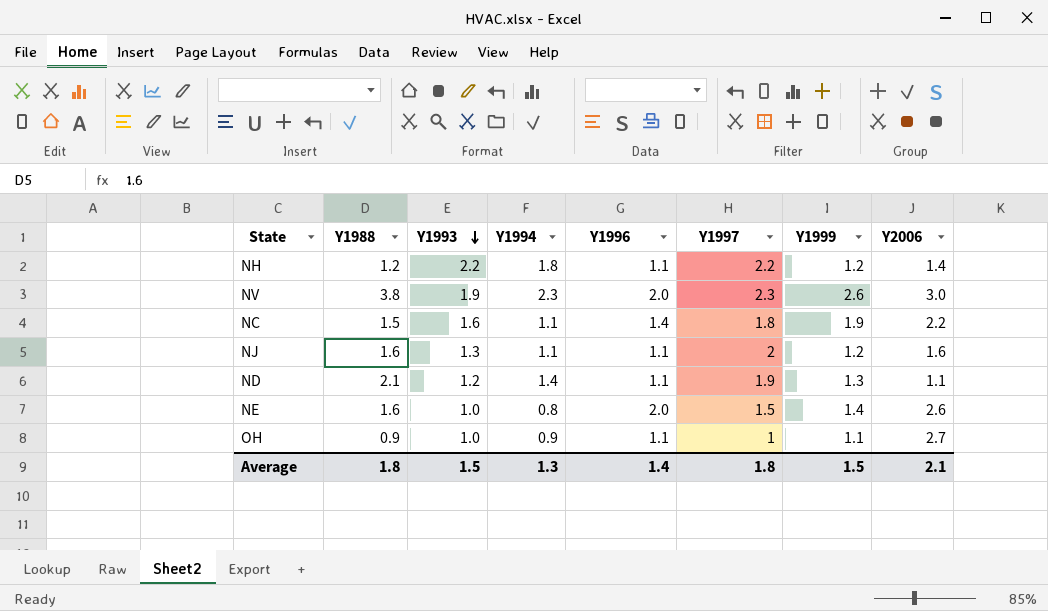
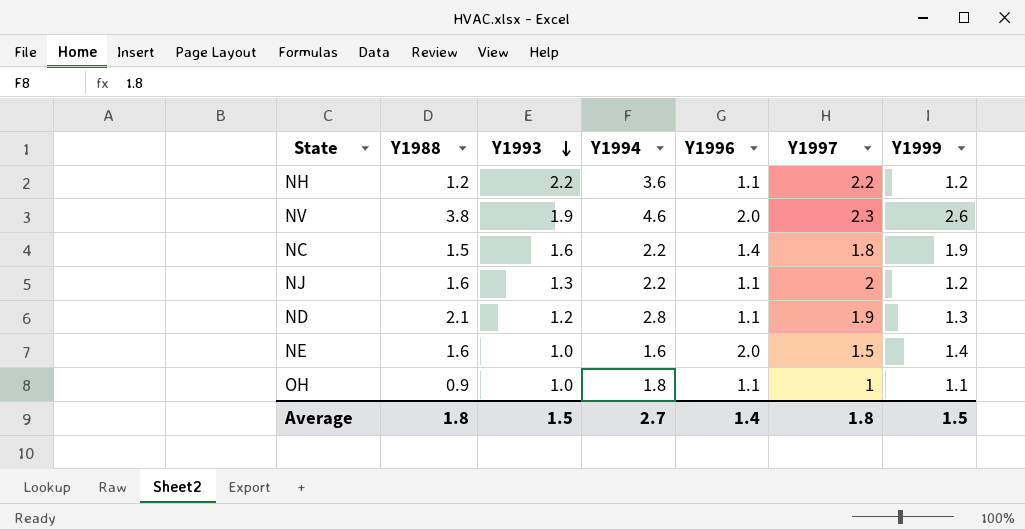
column Y2006 | position: 8 -> none
NH | Y1994: 1.8 -> 3.6
NV | Y1994: 2.3 -> 4.6
NC | Y1994: 1.1 -> 2.2
NJ | Y1994: 1.1 -> 2.2
ND | Y1994: 1.4 -> 2.8
NE | Y1994: 0.8 -> 1.6
OH | Y1994: 0.9 -> 1.8
Average | Y1994: 1.3 -> 2.7

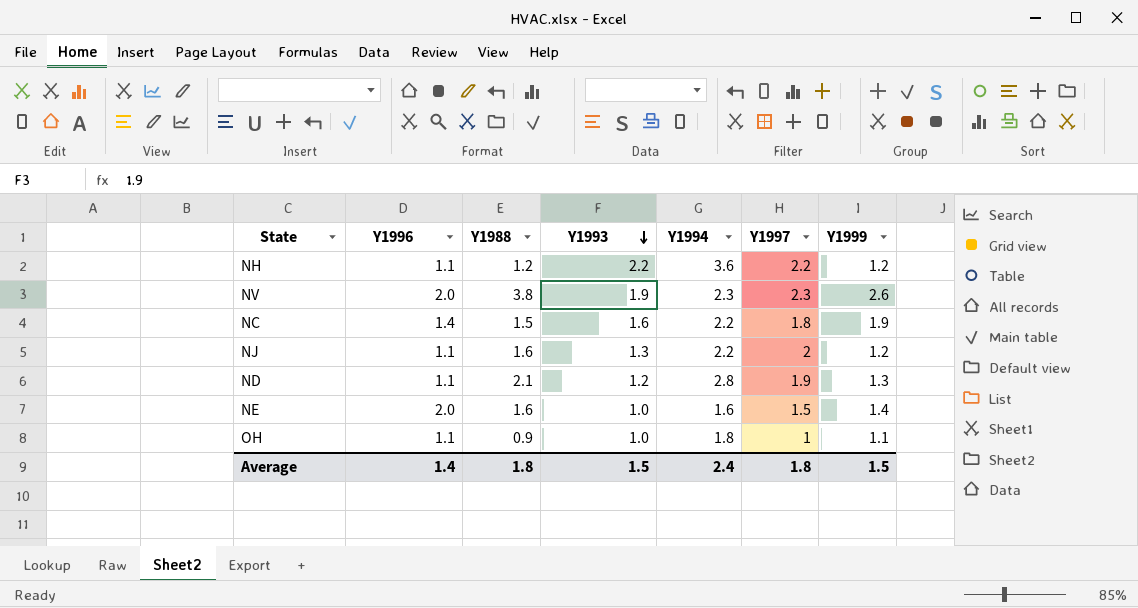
column Y1996 | position: 5 -> 2
NV | Y1994: 4.6 -> 2.3
Average | Y1994: 2.7 -> 2.4

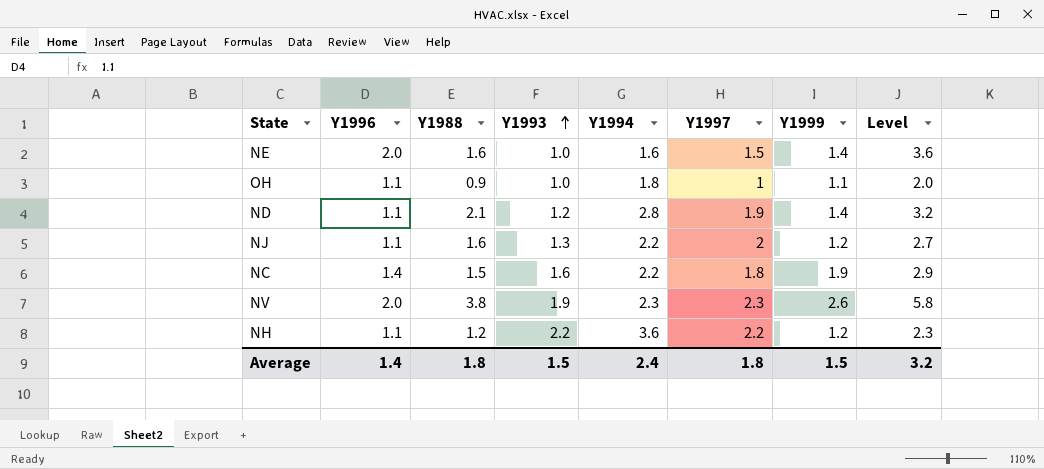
row order: Y1993 descending -> Y1993 ascending
column Level | formula: none -> [Y1996] + [Y1988]
ND | Y1999: 1.3 -> 1.4

